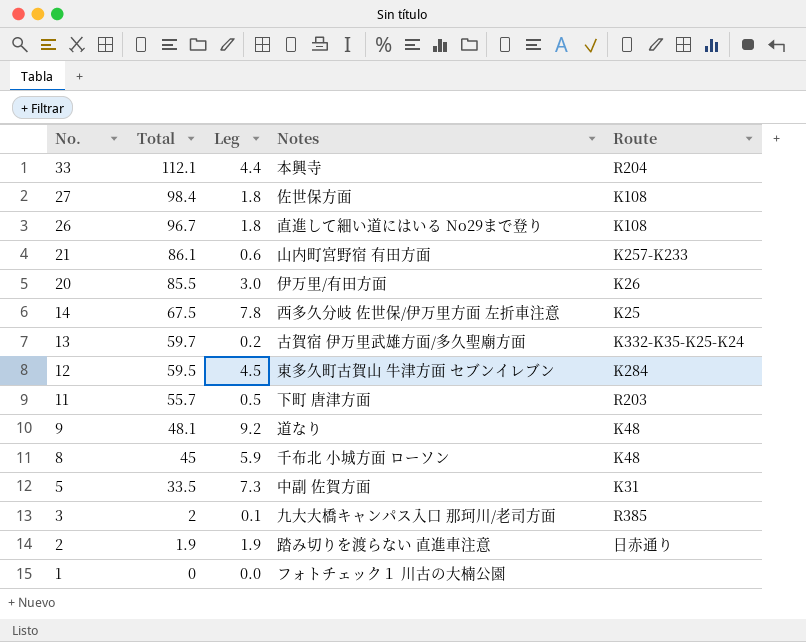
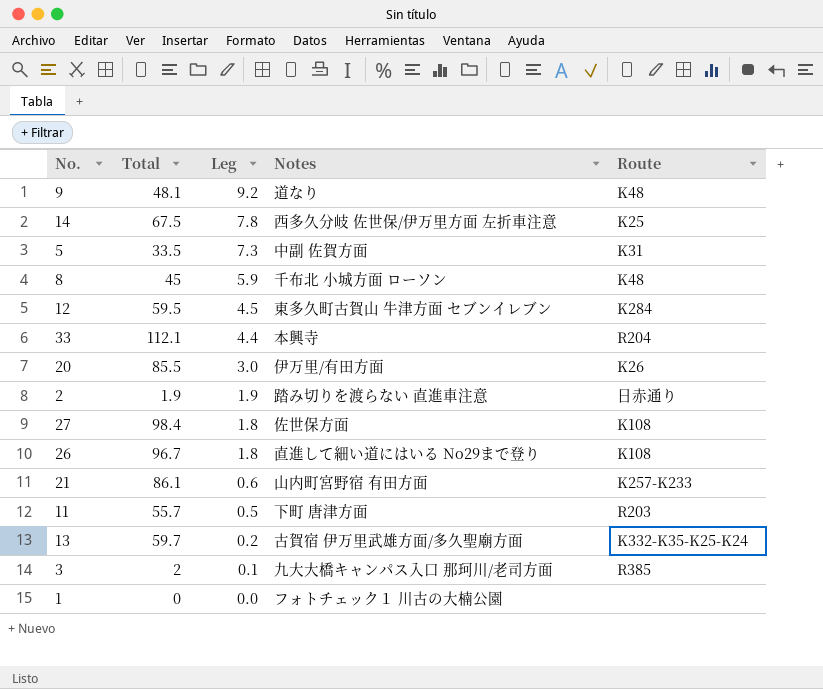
row order: No. descending -> Leg descending

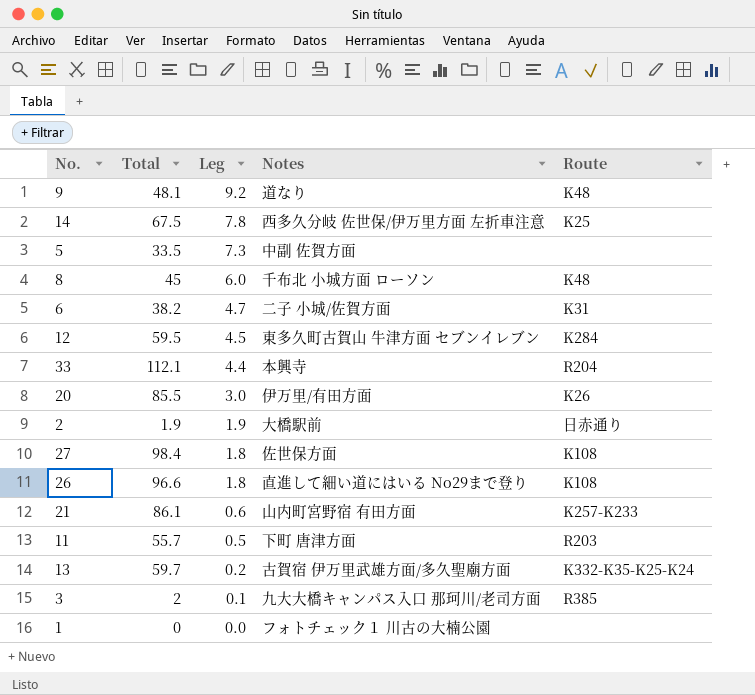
5 | Route: K31 -> none
8 | Leg: 5.9 -> 6.0
row 6: none -> 38.2 | 4.7 | 二子 小城/佐賀方面 | K31
2 | Notes: 踏み切りを渡らない 直進車注意 -> 大橋駅前
26 | Total: 96.7 -> 96.6

